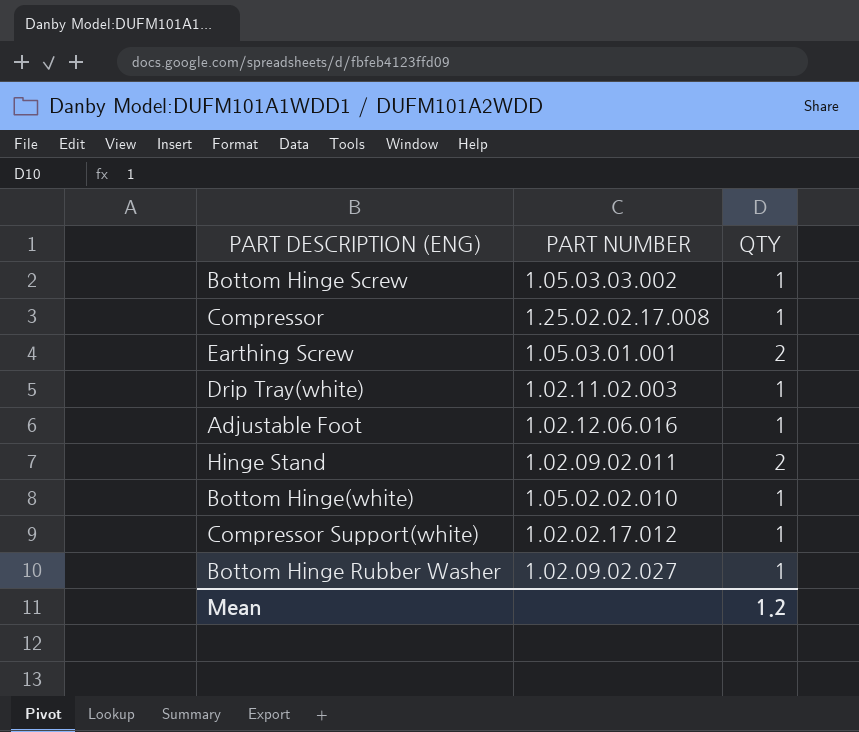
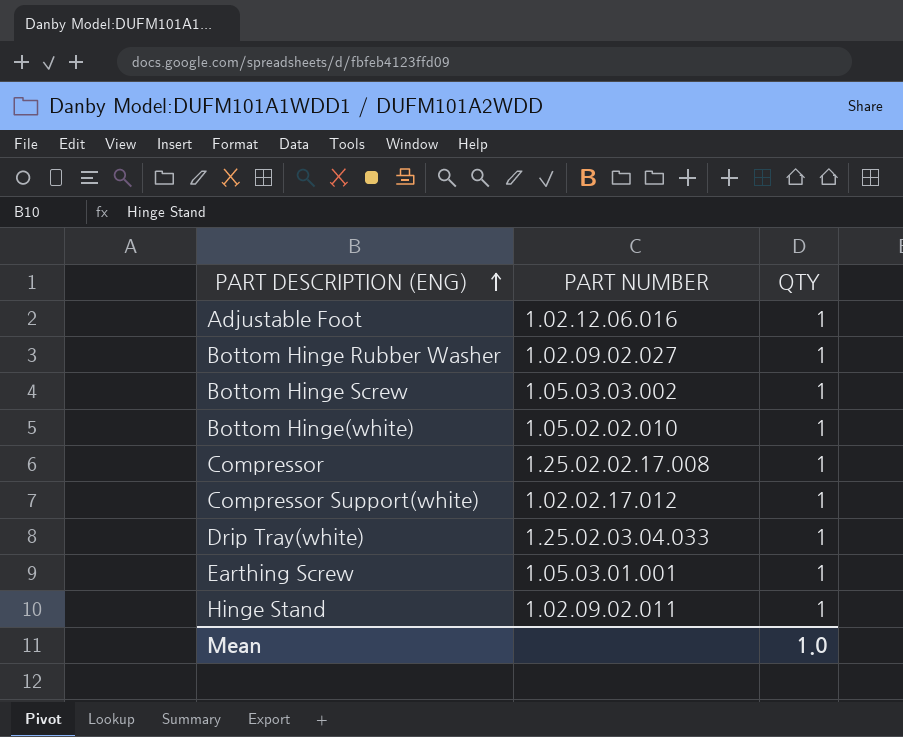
row order: none -> PART DESCRIPTION (ENG) ascending
Drip Tray(white) | PART NUMBER: 1.02.11.02.003 -> 1.25.02.03.04.033
Earthing Screw | QTY: 2 -> 1
Hinge Stand | QTY: 2 -> 1
Mean | QTY: 1.2 -> 1.0

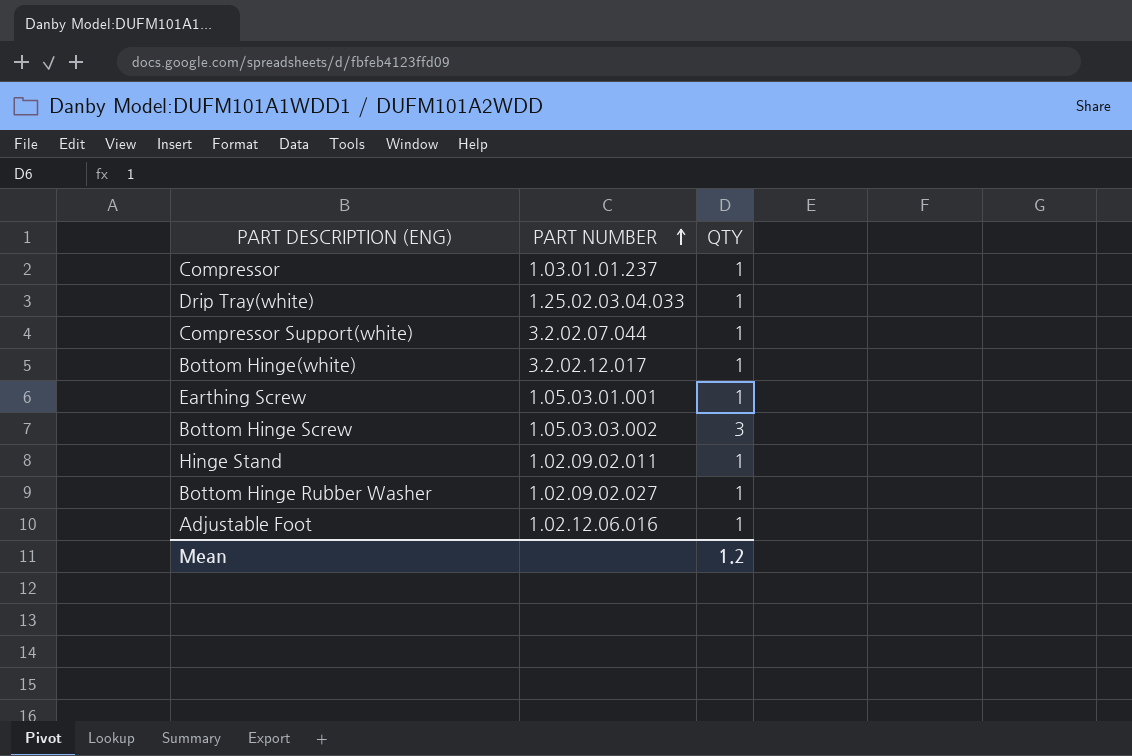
row order: PART DESCRIPTION (ENG) ascending -> PART NUMBER ascending
Compressor | PART NUMBER: 1.25.02.02.17.008 -> 1.03.01.01.237
Compressor Support(white) | PART NUMBER: 1.02.02.17.012 -> 3.2.02.07.044
Bottom Hinge(white) | PART NUMBER: 1.05.02.02.010 -> 3.2.02.12.017
Bottom Hinge Screw | QTY: 1 -> 3
Mean | QTY: 1.0 -> 1.2

